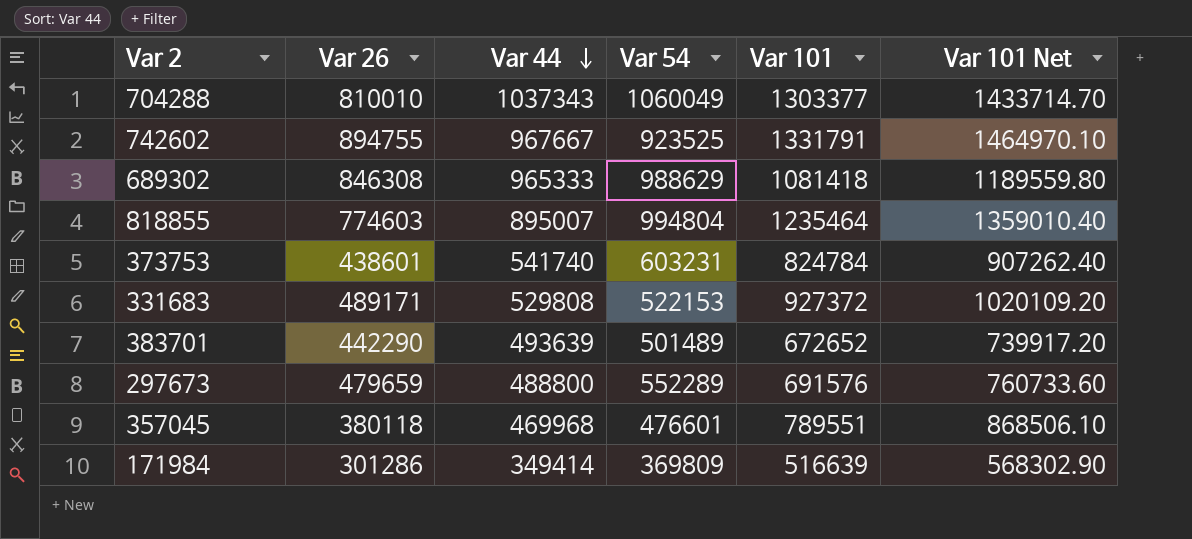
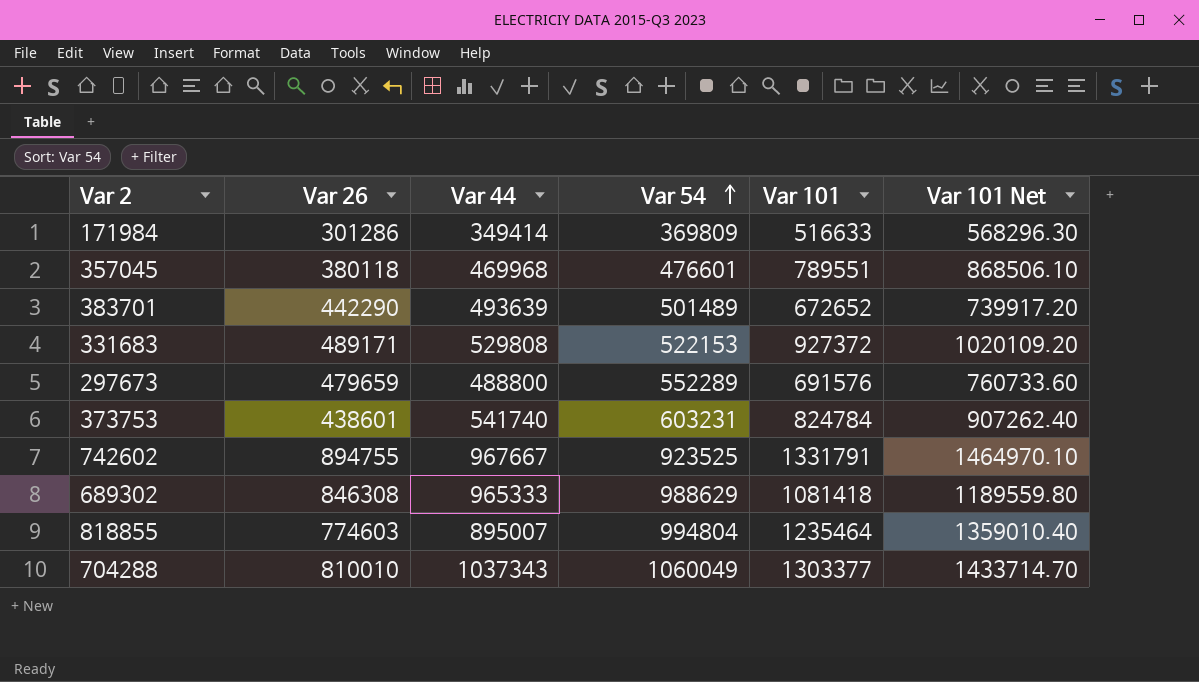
row order: Var 44 descending -> Var 54 ascending
171984 | Var 101: 516639 -> 516633
171984 | Var 101 Net: 568302.90 -> 568296.30

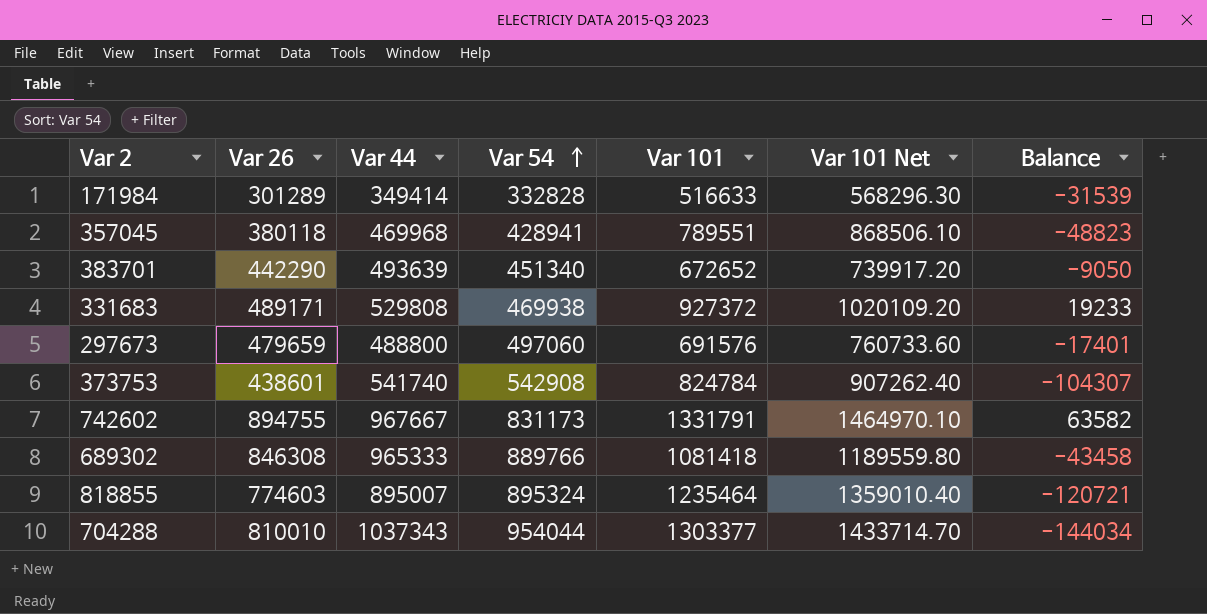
column Balance | formula: none -> [Var 26] - [Var 54]
171984 | Var 26: 301286 -> 301289
171984 | Var 54: 369809 -> 332828
357045 | Var 54: 476601 -> 428941
383701 | Var 54: 501489 -> 451340
331683 | Var 54: 522153 -> 469938
297673 | Var 54: 552289 -> 497060
373753 | Var 54: 603231 -> 542908
742602 | Var 54: 923525 -> 831173
689302 | Var 54: 988629 -> 889766
818855 | Var 54: 994804 -> 895324
704288 | Var 54: 1060049 -> 954044

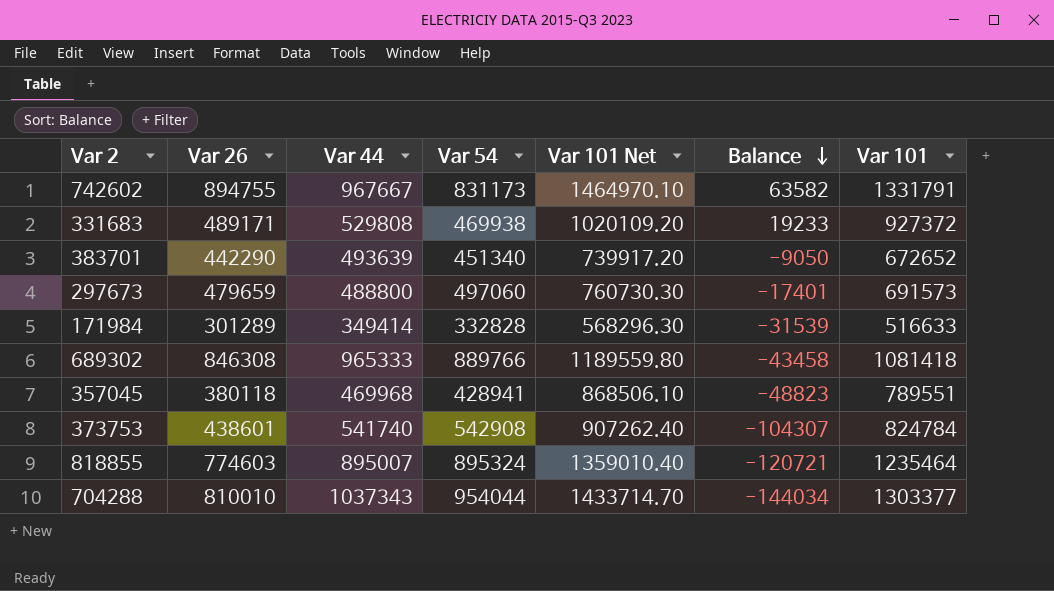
row order: Var 54 ascending -> Balance descending
column Var 101 | position: 5 -> 7
297673 | Var 101 Net: 760733.60 -> 760730.30
297673 | Var 101: 691576 -> 691573

